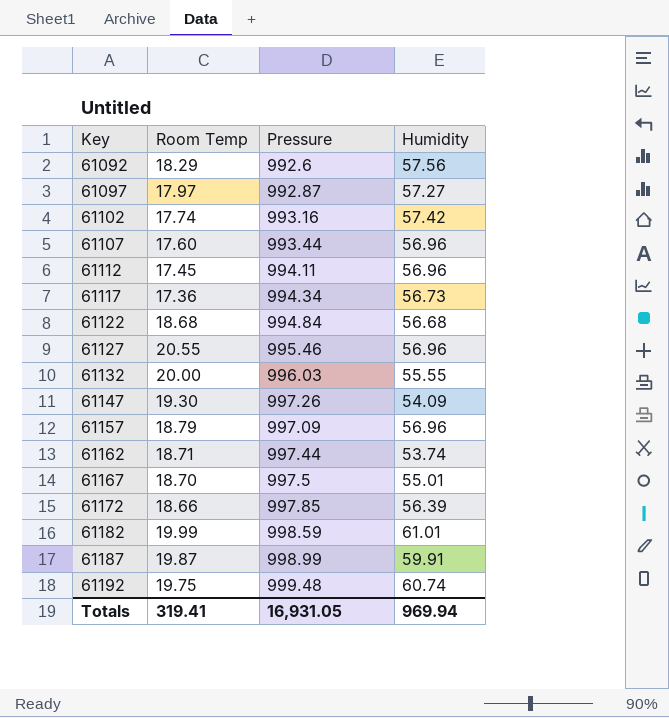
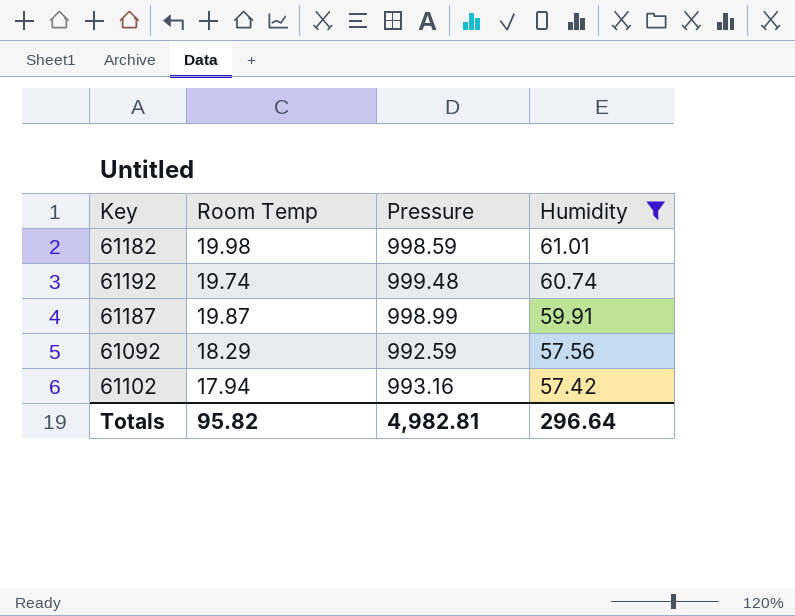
filter: none -> Humidity >= 57.42
row order: Key ascending -> Humidity descending
61182 | Room Temp: 19.99 -> 19.98
61192 | Room Temp: 19.75 -> 19.74
61092 | Pressure: 992.6 -> 992.59
61102 | Room Temp: 17.74 -> 17.94
Totals | Room Temp: 319.41 -> 95.82
Totals | Pressure: 16,931.05 -> 4,982.81
Totals | Humidity: 969.94 -> 296.64

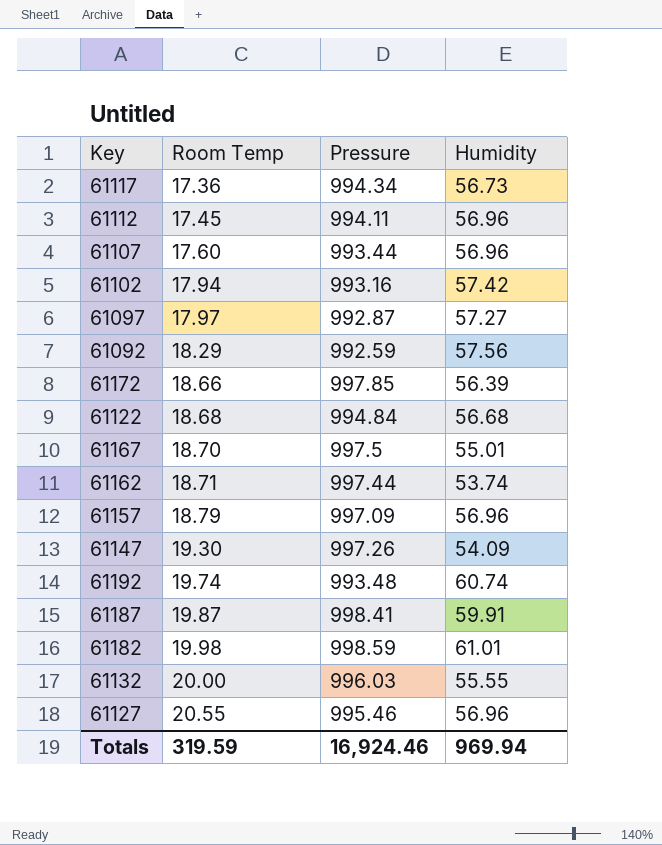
filter: Humidity >= 57.42 -> none
row order: Humidity descending -> Room Temp ascending
61192 | Pressure: 999.48 -> 993.48
61187 | Pressure: 998.99 -> 998.41
Totals | Room Temp: 95.82 -> 319.59
Totals | Pressure: 4,982.81 -> 16,924.46
Totals | Humidity: 296.64 -> 969.94

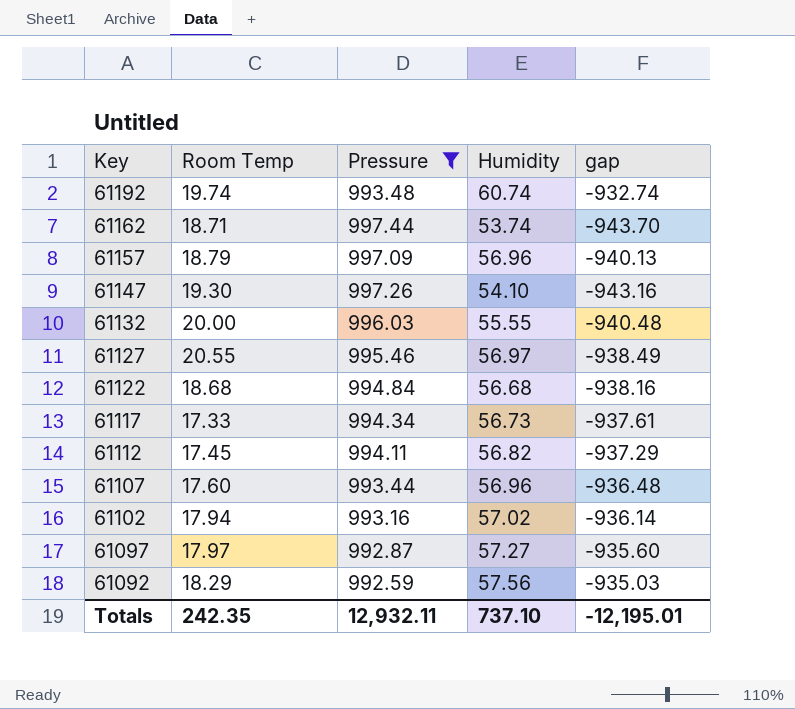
filter: none -> Pressure <= 997.44
row order: Room Temp ascending -> Key descending
column gap | formula: none -> [Humidity] - [Pressure]
61147 | Humidity: 54.09 -> 54.10
61127 | Humidity: 56.96 -> 56.97
61117 | Room Temp: 17.36 -> 17.33
61112 | Humidity: 56.96 -> 56.82
61102 | Humidity: 57.42 -> 57.02
Totals | Room Temp: 319.59 -> 242.35
Totals | Pressure: 16,924.46 -> 12,932.11
Totals | Humidity: 969.94 -> 737.10

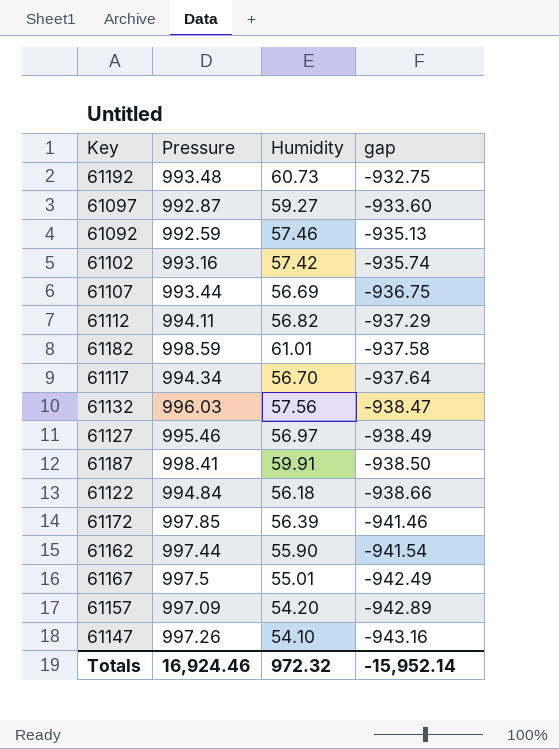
filter: Pressure <= 997.44 -> none
row order: Key descending -> gap descending
column Room Temp | position: 2 -> none
61192 | Humidity: 60.74 -> 60.73
61192 | gap: -932.74 -> -932.75
61097 | Humidity: 57.27 -> 59.27
61097 | gap: -935.60 -> -933.60
61092 | Humidity: 57.56 -> 57.46
61092 | gap: -935.03 -> -935.13
61102 | Humidity: 57.02 -> 57.42
61102 | gap: -936.14 -> -935.74
61107 | Humidity: 56.96 -> 56.69
61107 | gap: -936.48 -> -936.75
61117 | Humidity: 56.73 -> 56.70
61117 | gap: -937.61 -> -937.64
61132 | Humidity: 55.55 -> 57.56
61132 | gap: -940.48 -> -938.47
61122 | Humidity: 56.68 -> 56.18
61122 | gap: -938.16 -> -938.66
61162 | Humidity: 53.74 -> 55.90
61162 | gap: -943.70 -> -941.54
61157 | Humidity: 56.96 -> 54.20
61157 | gap: -940.13 -> -942.89
Totals | Pressure: 12,932.11 -> 16,924.46
Totals | Humidity: 737.10 -> 972.32
Totals | gap: -12,195.01 -> -15,952.14

